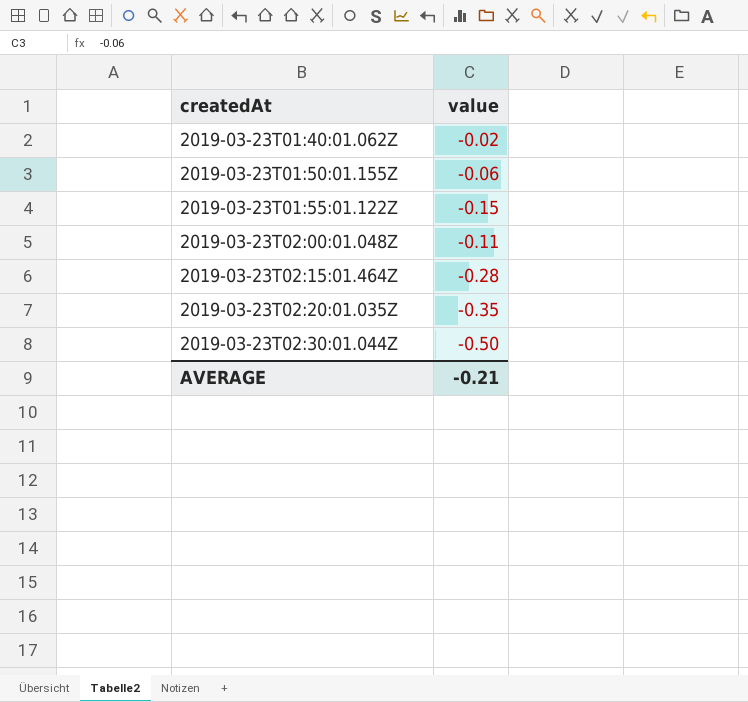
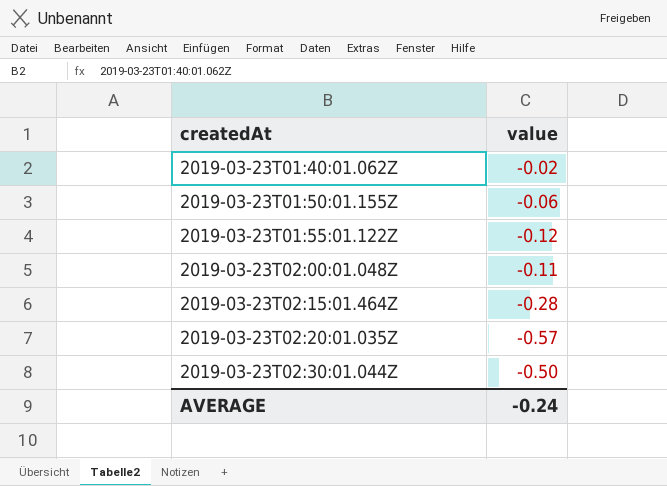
2019-03-23T01:55:01.122Z | value: -0.15 -> -0.12
2019-03-23T02:20:01.035Z | value: -0.35 -> -0.57
AVERAGE | value: -0.21 -> -0.24

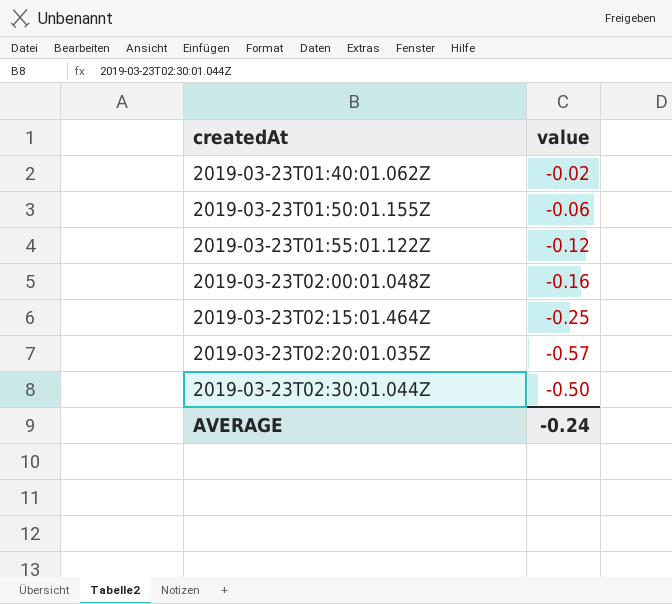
2019-03-23T02:00:01.048Z | value: -0.11 -> -0.16
2019-03-23T02:15:01.464Z | value: -0.28 -> -0.25

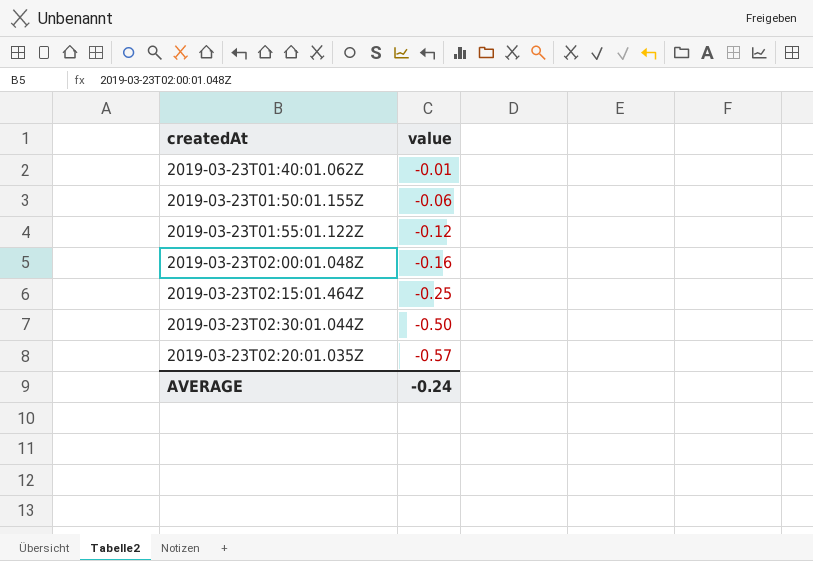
row order: createdAt ascending -> value descending
2019-03-23T01:40:01.062Z | value: -0.02 -> -0.01

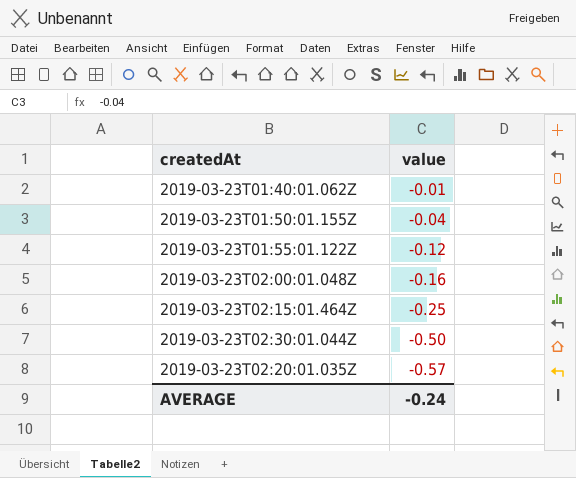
2019-03-23T01:50:01.155Z | value: -0.06 -> -0.04

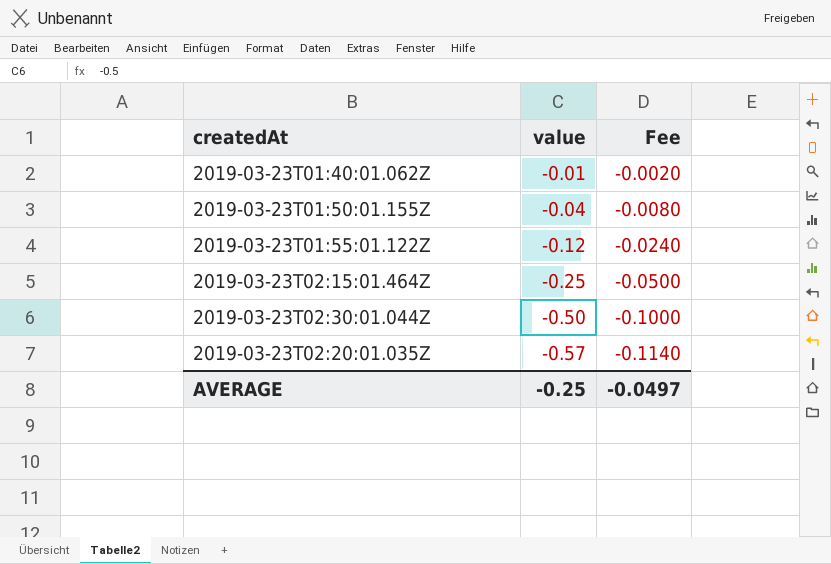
column Fee | formula: none -> [value] * 0.2
row 2019-03-23T02:00:01.048Z: -0.16 -> none
AVERAGE | value: -0.24 -> -0.25

